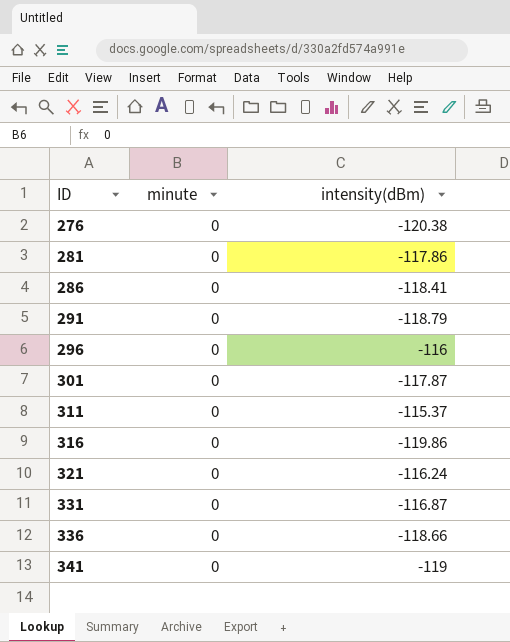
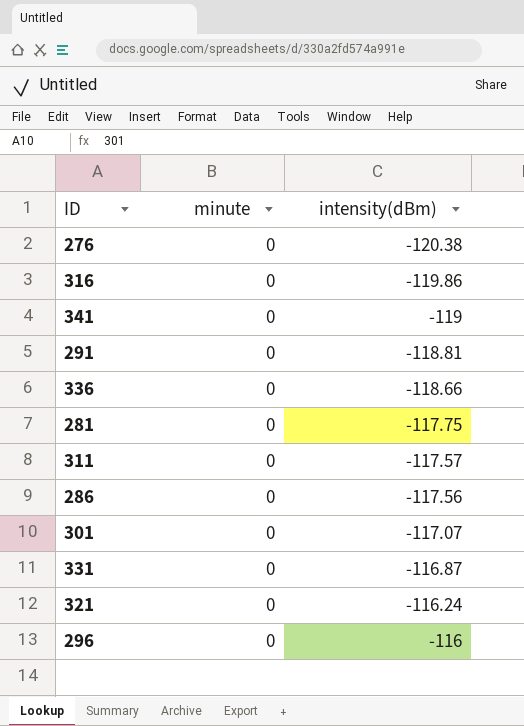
row order: ID ascending -> intensity(dBm) ascending
291 | intensity(dBm): -118.79 -> -118.81
281 | intensity(dBm): -117.86 -> -117.75
311 | intensity(dBm): -115.37 -> -117.57
286 | intensity(dBm): -118.41 -> -117.56
301 | intensity(dBm): -117.87 -> -117.07

